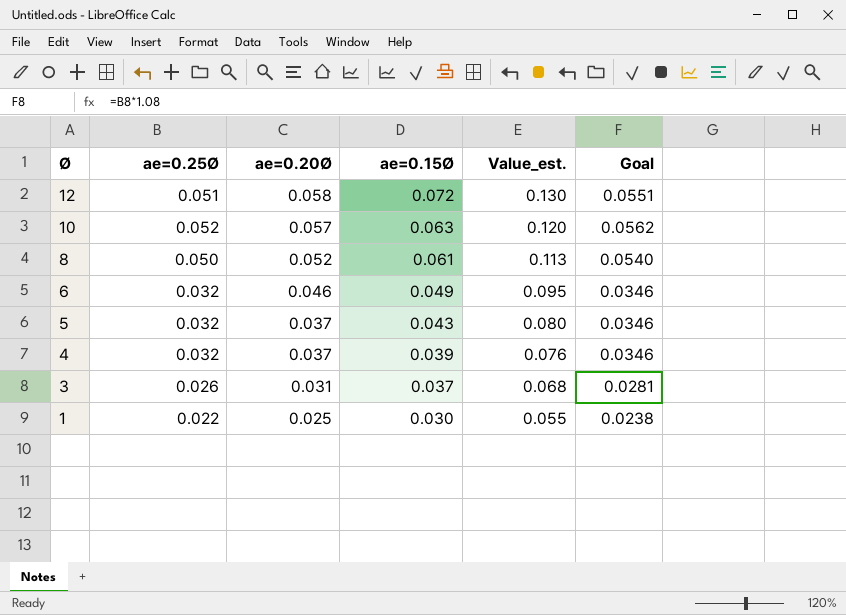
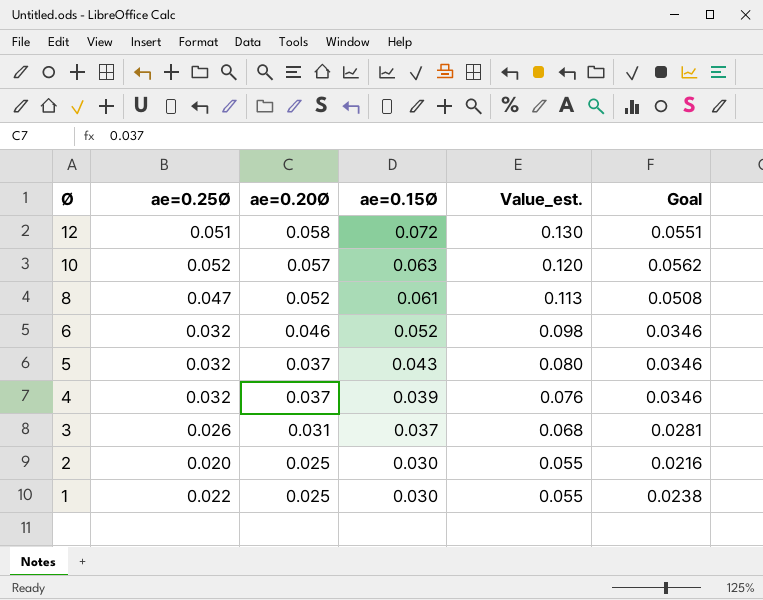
8 | ae=0.25Ø: 0.050 -> 0.047
8 | Goal: 0.0540 -> 0.0508
6 | ae=0.15Ø: 0.049 -> 0.052
6 | Value_est.: 0.095 -> 0.098
row 2: none -> 0.020 | 0.025 | 0.030 | 0.055 | 0.0216

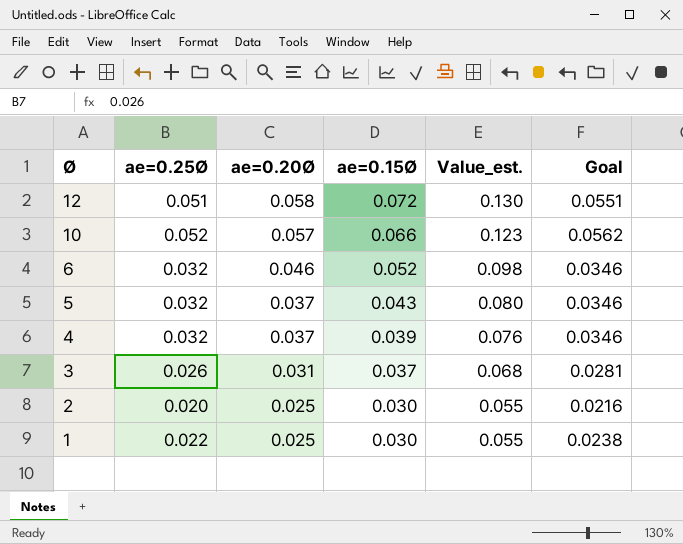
row 8: 0.047 | 0.052 | 0.061 | 0.113 | 0.0508 -> none
10 | ae=0.15Ø: 0.063 -> 0.066
10 | Value_est.: 0.120 -> 0.123

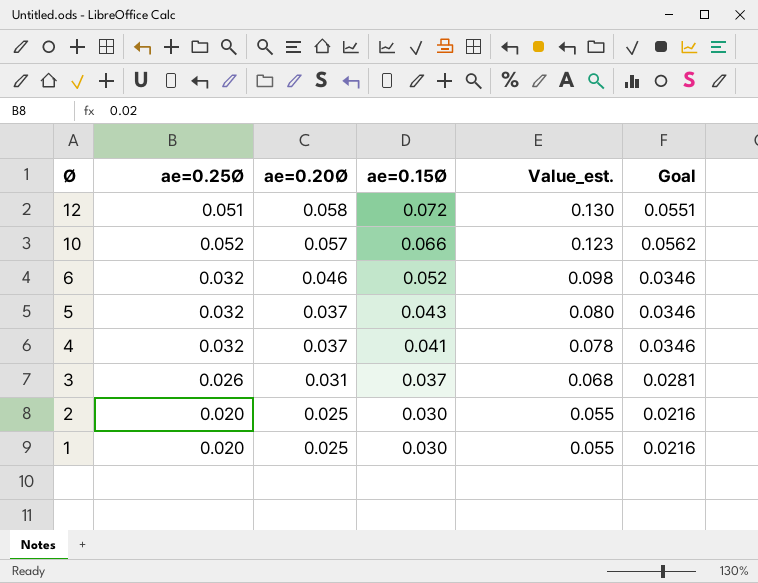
4 | ae=0.15Ø: 0.039 -> 0.041
4 | Value_est.: 0.076 -> 0.078
1 | ae=0.25Ø: 0.022 -> 0.020
1 | Goal: 0.0238 -> 0.0216

